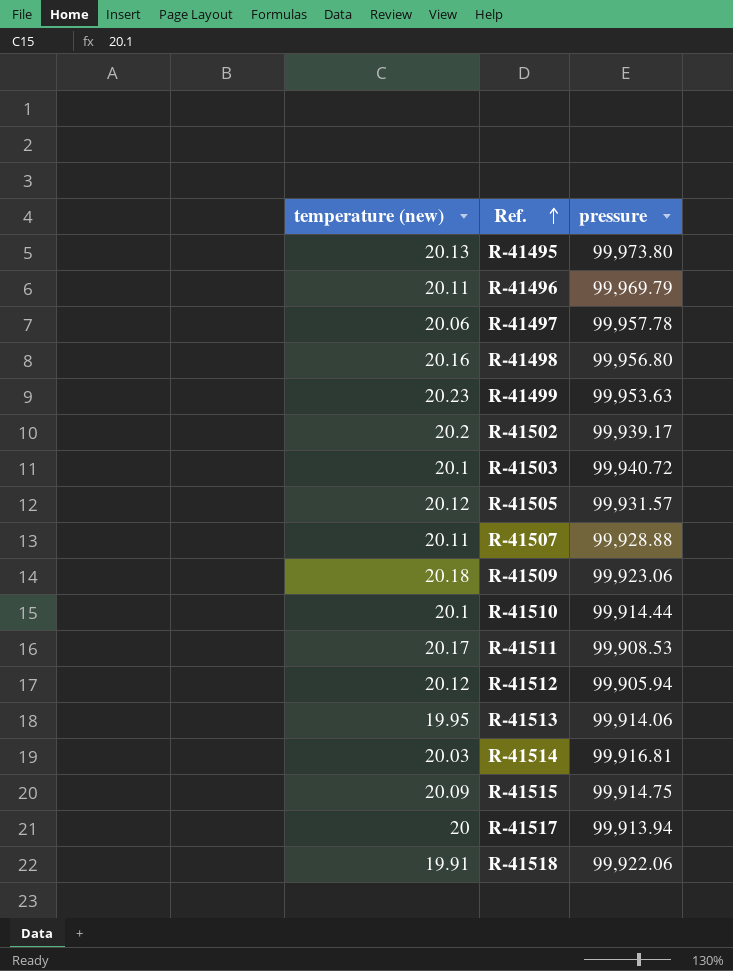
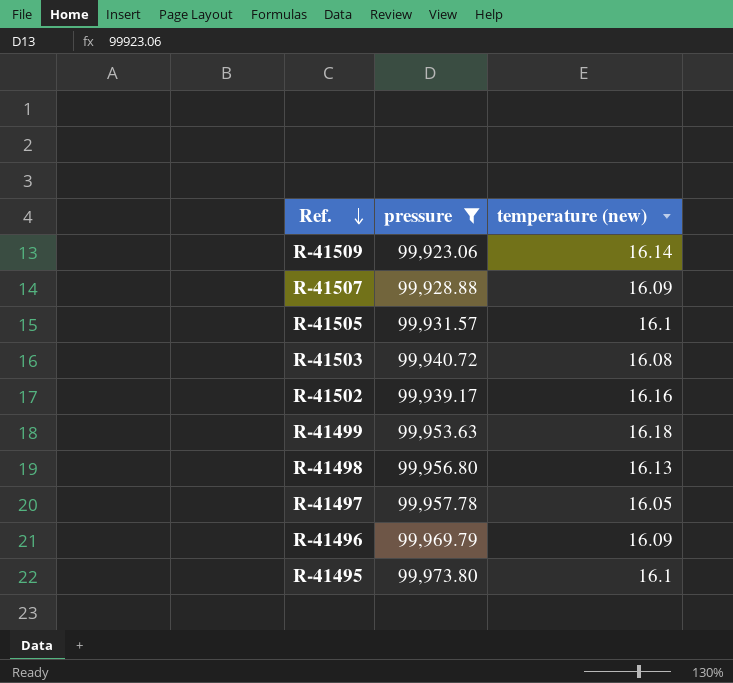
filter: none -> pressure >= 99,923.06
row order: Ref. ascending -> Ref. descending
column temperature (new) | position: 1 -> 3
R-41509 | temperature (new): 20.18 -> 16.14
R-41507 | temperature (new): 20.11 -> 16.09
R-41505 | temperature (new): 20.12 -> 16.1
R-41503 | temperature (new): 20.1 -> 16.08
R-41502 | temperature (new): 20.2 -> 16.16
R-41499 | temperature (new): 20.23 -> 16.18
R-41498 | temperature (new): 20.16 -> 16.13
R-41497 | temperature (new): 20.06 -> 16.05
R-41496 | temperature (new): 20.11 -> 16.09
R-41495 | temperature (new): 20.13 -> 16.1

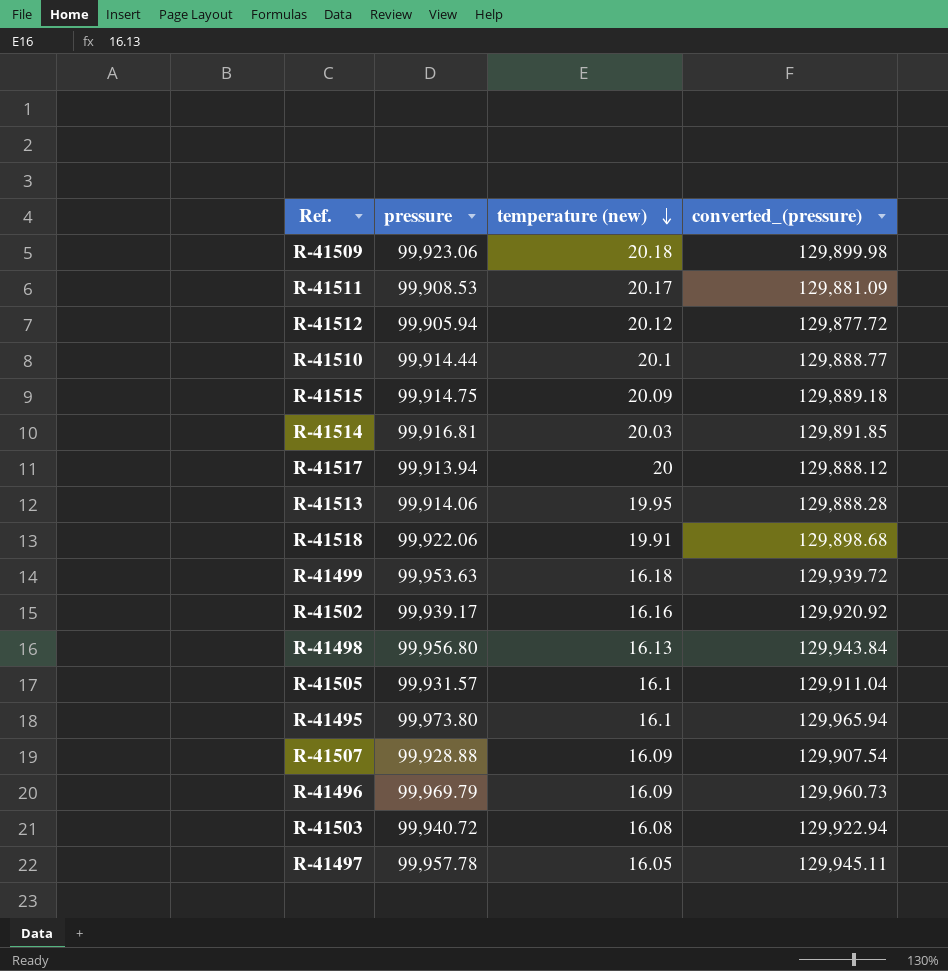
filter: pressure >= 99,923.06 -> none
row order: Ref. descending -> temperature (new) descending
column converted_(pressure) | formula: none -> [pressure] * 1.3
R-41509 | temperature (new): 16.14 -> 20.18

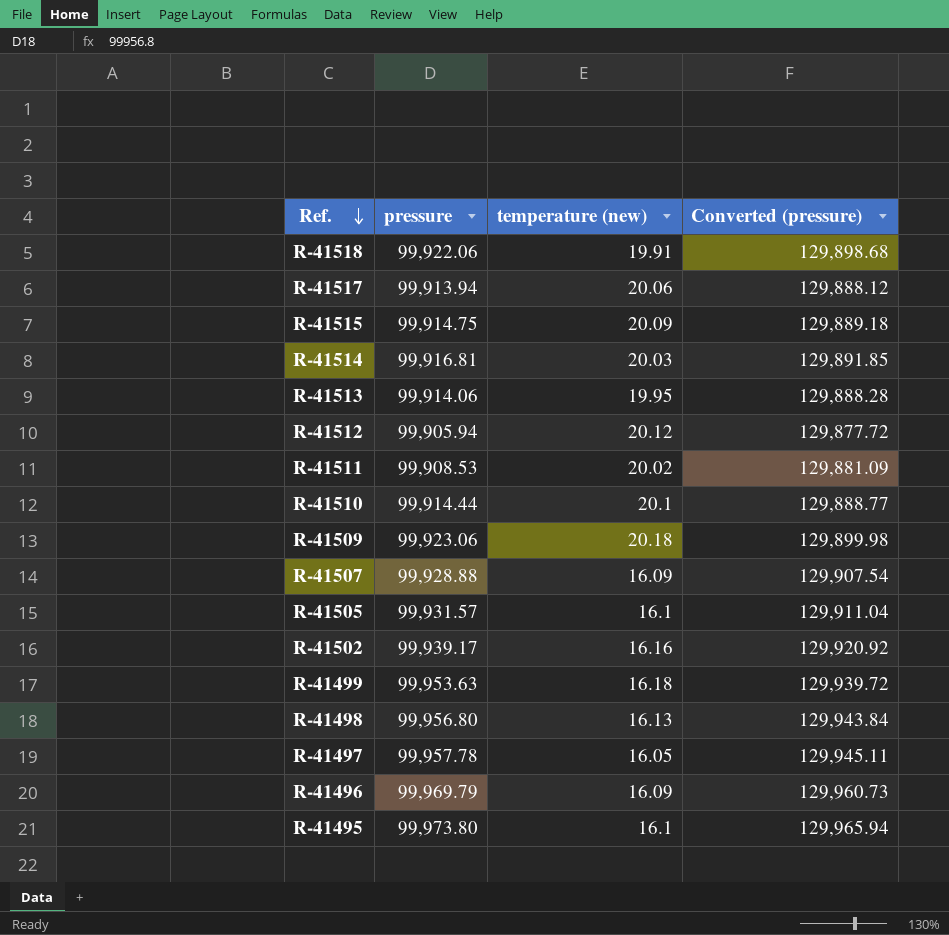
row order: temperature (new) descending -> Ref. descending
column name: converted_(pressure) -> Converted (pressure)
row R-41503: 99,940.72 | 16.08 | 129,922.94 -> none
R-41517 | temperature (new): 20 -> 20.06
R-41511 | temperature (new): 20.17 -> 20.02

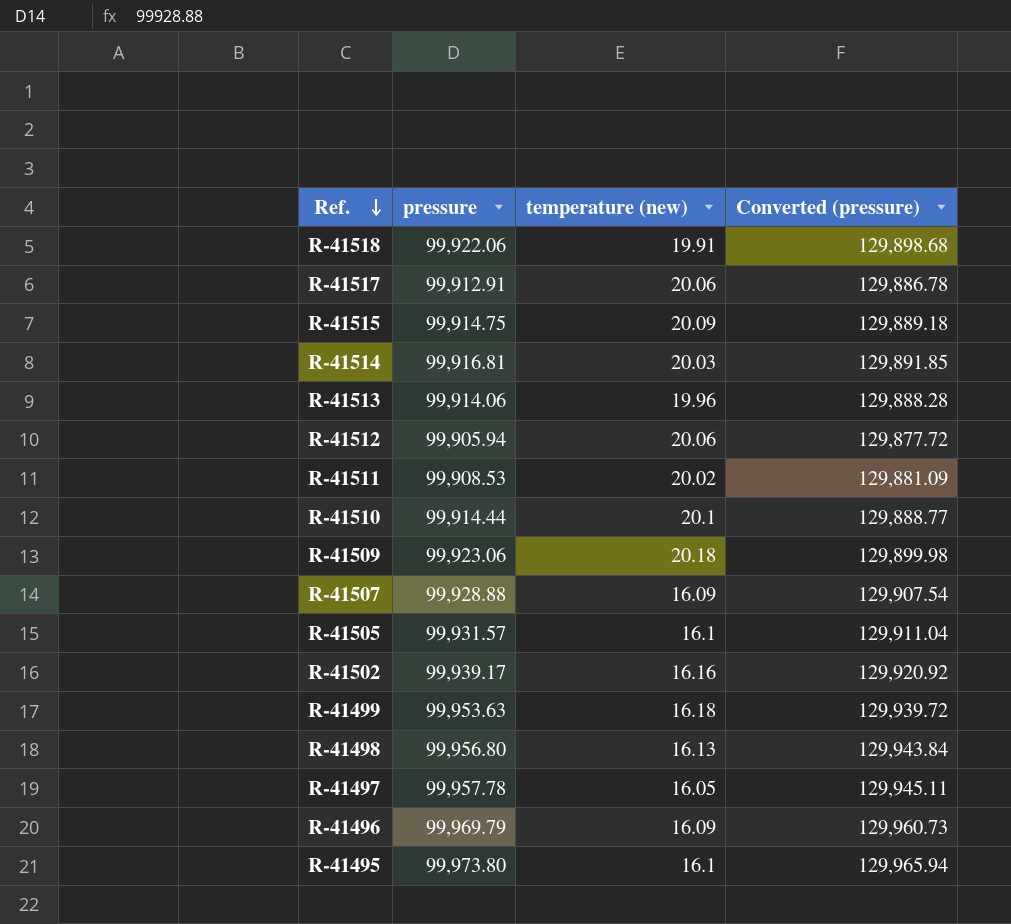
R-41517 | pressure: 99,913.94 -> 99,912.91
R-41517 | Converted (pressure): 129,888.12 -> 129,886.78
R-41513 | temperature (new): 19.95 -> 19.96
R-41512 | temperature (new): 20.12 -> 20.06

